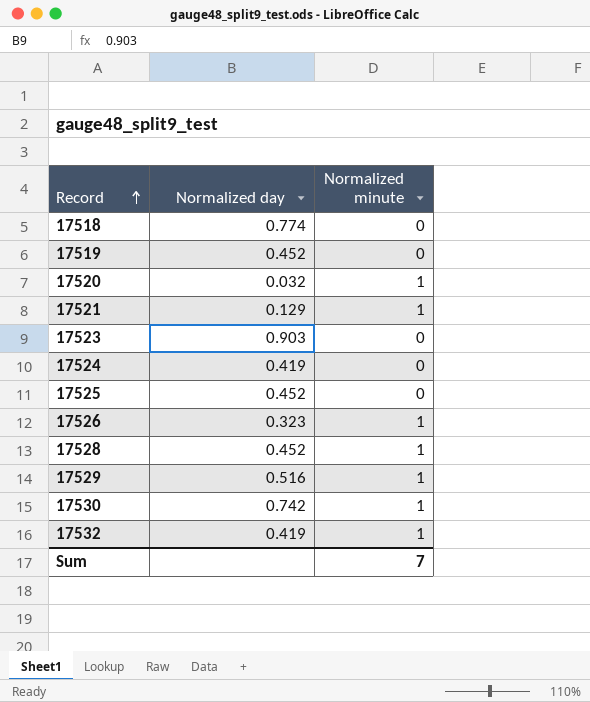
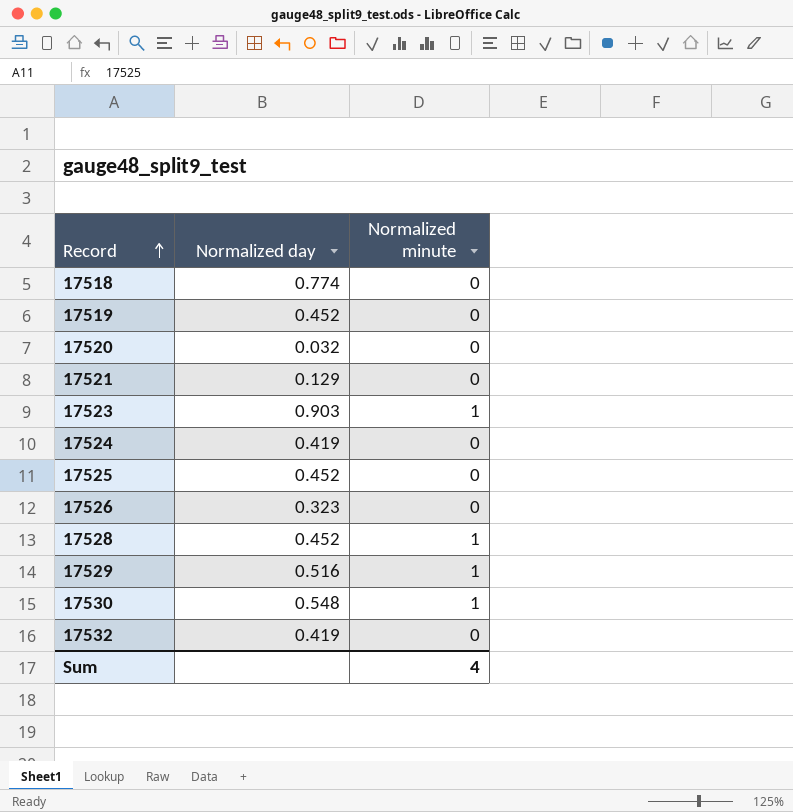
17520 | Normalized minute: 1 -> 0
17521 | Normalized minute: 1 -> 0
17523 | Normalized minute: 0 -> 1
17526 | Normalized minute: 1 -> 0
17530 | Normalized day: 0.742 -> 0.548
17532 | Normalized minute: 1 -> 0
Sum | Normalized minute: 7 -> 4

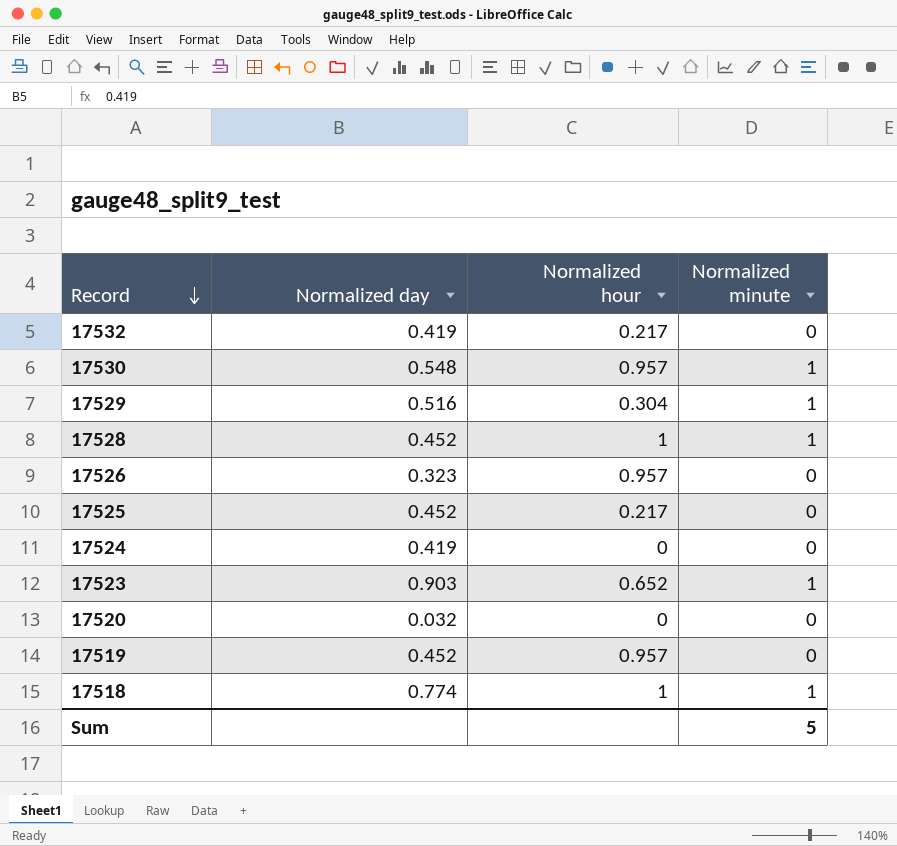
row order: Record ascending -> Record descending
column Normalized hour | position: none -> 3
row 17521: 0.129 | 0 -> none
17518 | Normalized minute: 0 -> 1
Sum | Normalized minute: 4 -> 5

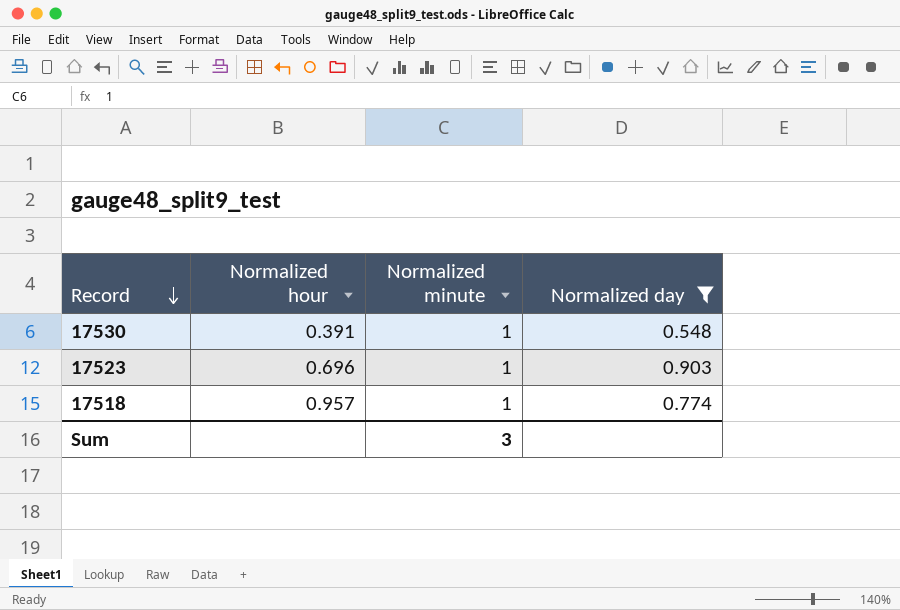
filter: none -> Normalized day >= 0.548
column Normalized day | position: 2 -> 4
17530 | Normalized hour: 0.957 -> 0.391
17523 | Normalized hour: 0.652 -> 0.696
17518 | Normalized hour: 1 -> 0.957
Sum | Normalized minute: 5 -> 3

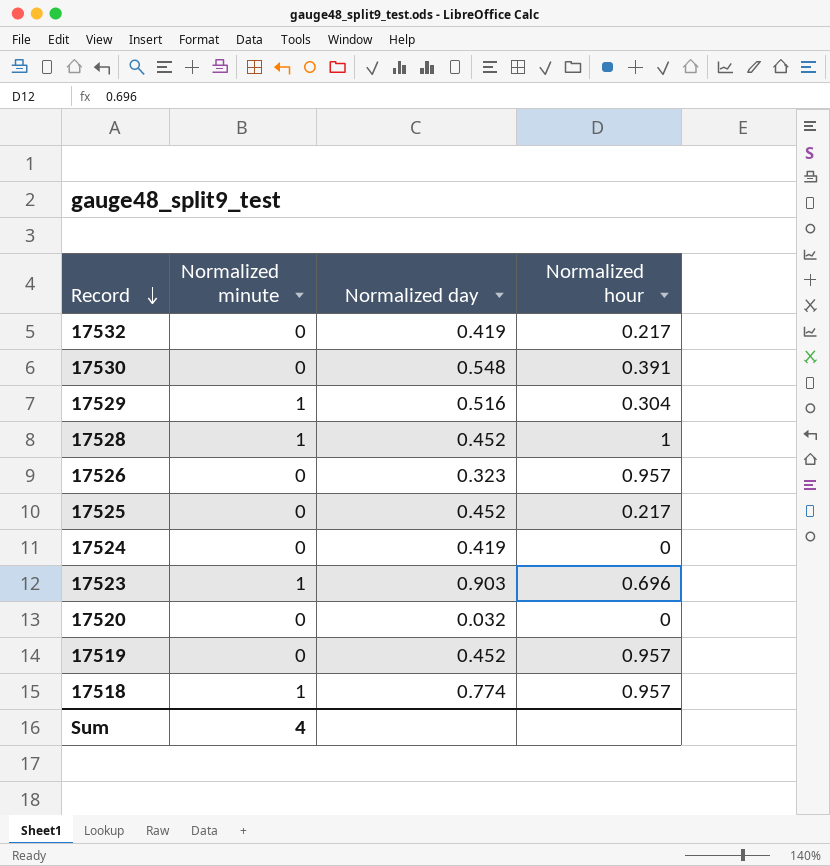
filter: Normalized day >= 0.548 -> none
column Normalized hour | position: 2 -> 4
17530 | Normalized minute: 1 -> 0
Sum | Normalized minute: 3 -> 4

